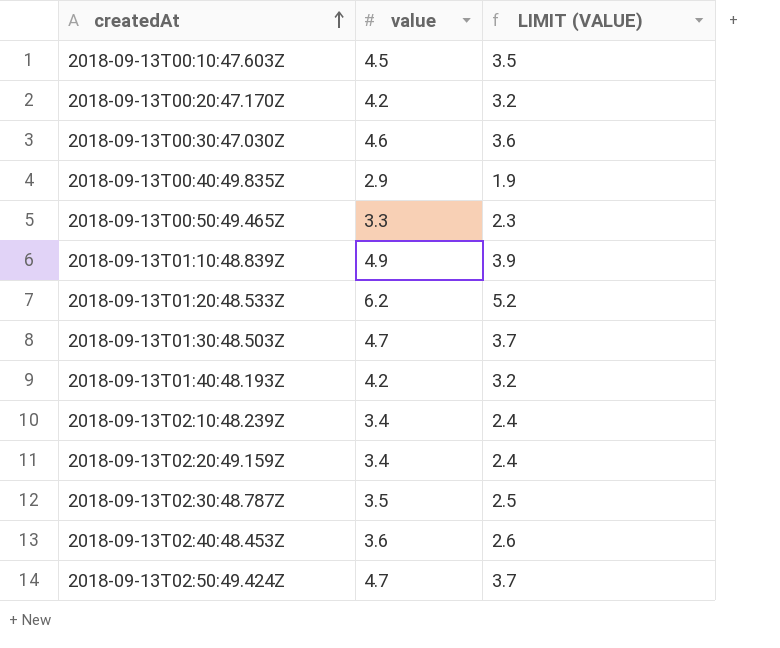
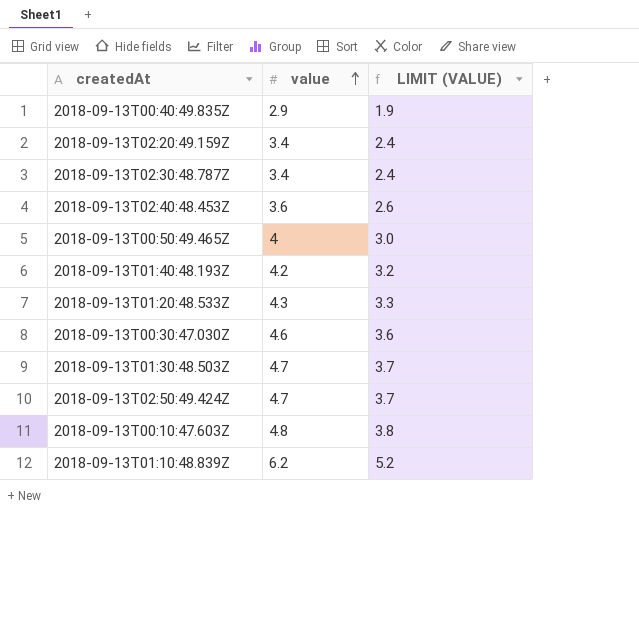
row order: createdAt ascending -> value ascending
row 2018-09-13T00:20:47.170Z: 4.2 | 3.2 -> none
row 2018-09-13T02:10:48.239Z: 3.4 | 2.4 -> none
2018-09-13T02:30:48.787Z | value: 3.5 -> 3.4
2018-09-13T02:30:48.787Z | LIMIT (VALUE): 2.5 -> 2.4
2018-09-13T00:50:49.465Z | value: 3.3 -> 4
2018-09-13T00:50:49.465Z | LIMIT (VALUE): 2.3 -> 3.0
2018-09-13T01:20:48.533Z | value: 6.2 -> 4.3
2018-09-13T01:20:48.533Z | LIMIT (VALUE): 5.2 -> 3.3
2018-09-13T00:10:47.603Z | value: 4.5 -> 4.8
2018-09-13T00:10:47.603Z | LIMIT (VALUE): 3.5 -> 3.8
2018-09-13T01:10:48.839Z | value: 4.9 -> 6.2
2018-09-13T01:10:48.839Z | LIMIT (VALUE): 3.9 -> 5.2

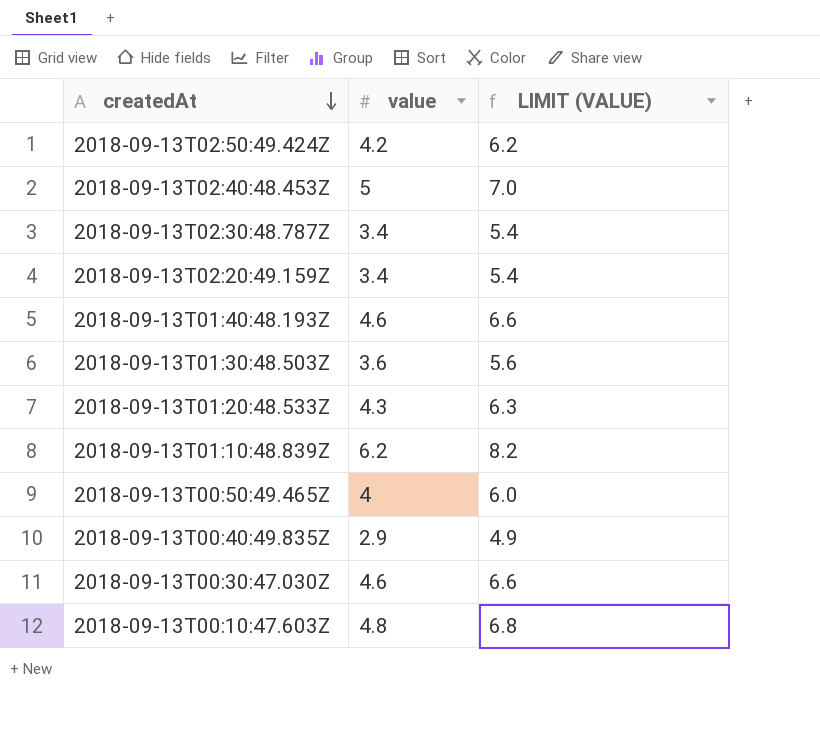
row order: value ascending -> createdAt descending
column LIMIT (VALUE) | formula: [value] - 1 -> [value] + 2
2018-09-13T02:50:49.424Z | value: 4.7 -> 4.2
2018-09-13T02:40:48.453Z | value: 3.6 -> 5
2018-09-13T01:40:48.193Z | value: 4.2 -> 4.6
2018-09-13T01:30:48.503Z | value: 4.7 -> 3.6

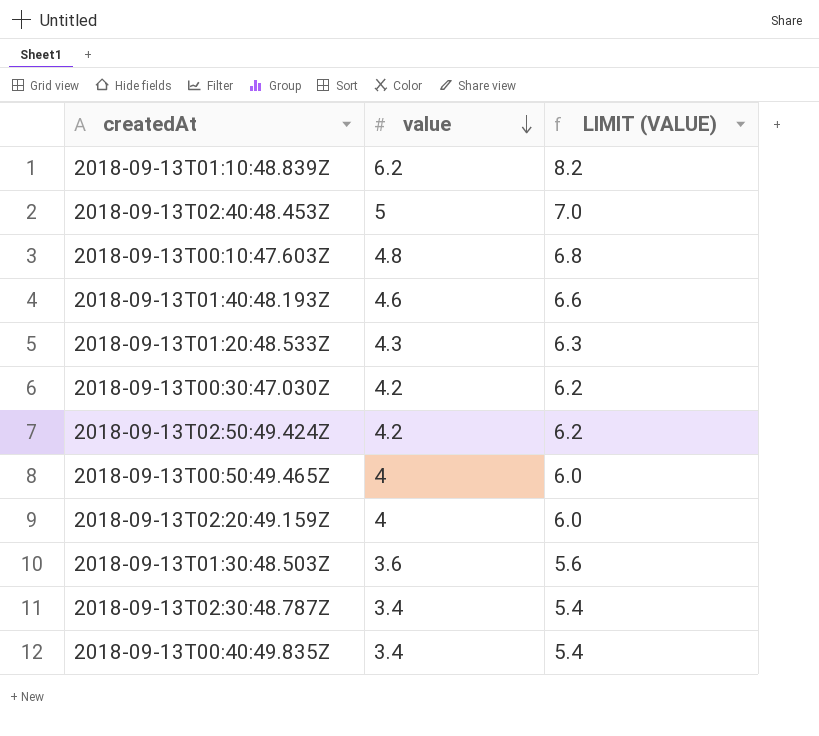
row order: createdAt descending -> value descending
2018-09-13T00:30:47.030Z | value: 4.6 -> 4.2
2018-09-13T00:30:47.030Z | LIMIT (VALUE): 6.6 -> 6.2
2018-09-13T02:20:49.159Z | value: 3.4 -> 4
2018-09-13T02:20:49.159Z | LIMIT (VALUE): 5.4 -> 6.0
2018-09-13T00:40:49.835Z | value: 2.9 -> 3.4
2018-09-13T00:40:49.835Z | LIMIT (VALUE): 4.9 -> 5.4

